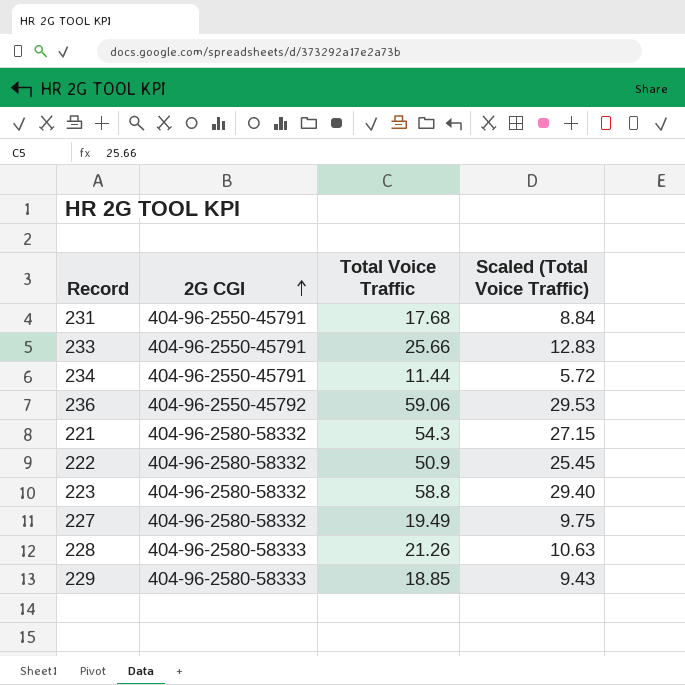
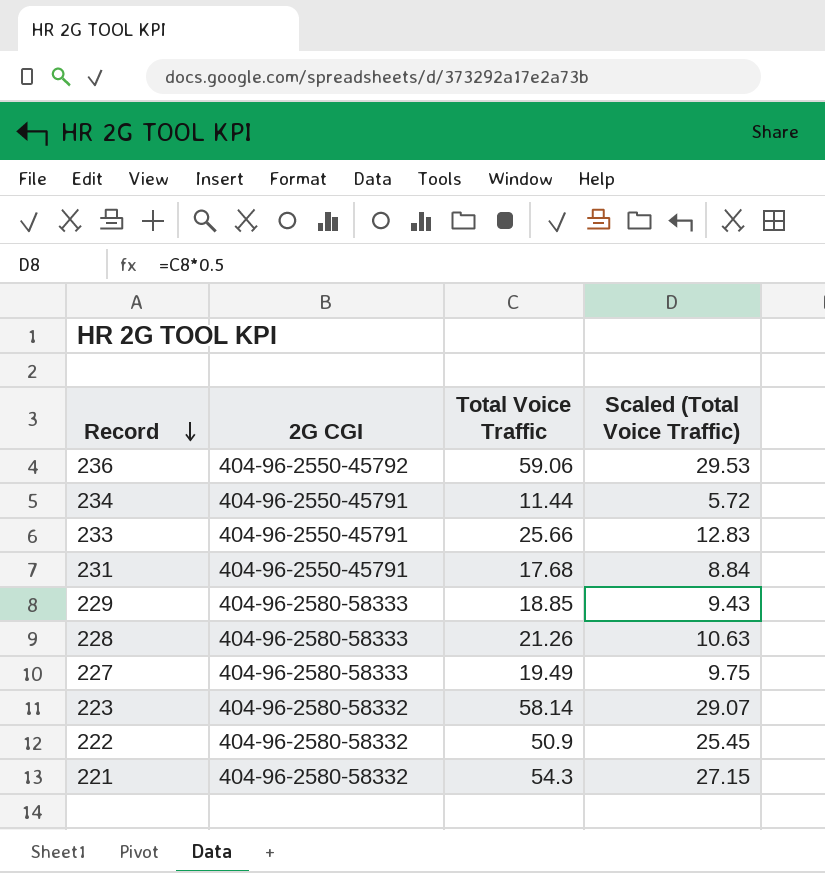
row order: 2G CGI ascending -> Record descending
227 | 2G CGI: 404-96-2580-58332 -> 404-96-2580-58333
223 | Total Voice Traffic: 58.8 -> 58.14
223 | Scaled (Total Voice Traffic): 29.40 -> 29.07

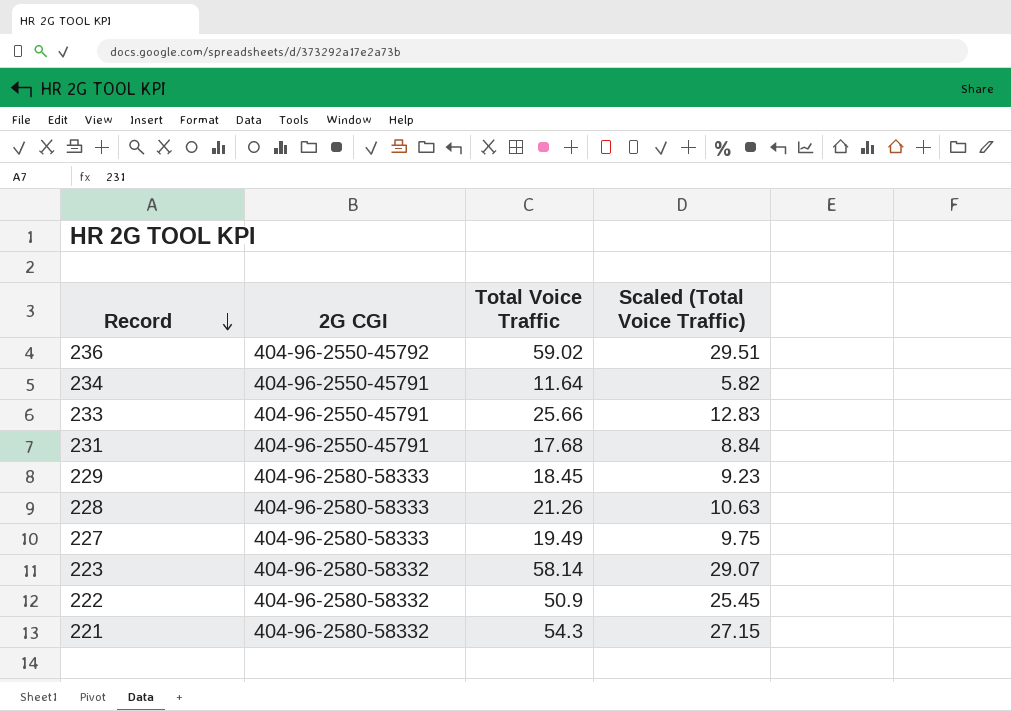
236 | Total Voice Traffic: 59.06 -> 59.02
236 | Scaled (Total Voice Traffic): 29.53 -> 29.51
234 | Total Voice Traffic: 11.44 -> 11.64
234 | Scaled (Total Voice Traffic): 5.72 -> 5.82
229 | Total Voice Traffic: 18.85 -> 18.45
229 | Scaled (Total Voice Traffic): 9.43 -> 9.23

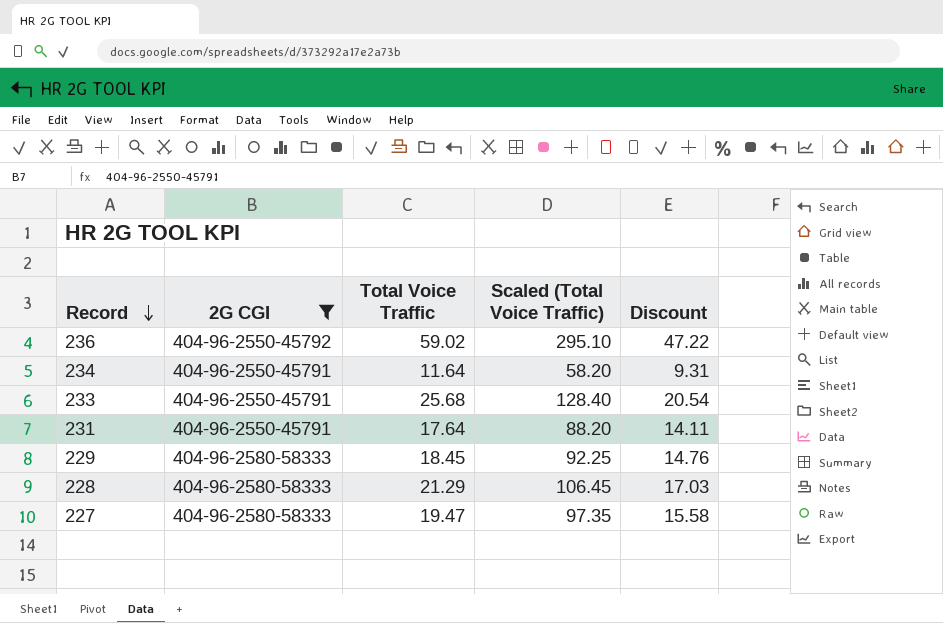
filter: none -> 2G CGI != 404-96-2580-58332
column Scaled (Total Voice Traffic) | formula: [Total Voice Traffic] * 0.5 -> [Total Voice Traffic] * 5
column Discount | formula: none -> [Total Voice Traffic] * 0.8
233 | Total Voice Traffic: 25.66 -> 25.68
231 | Total Voice Traffic: 17.68 -> 17.64
228 | Total Voice Traffic: 21.26 -> 21.29
227 | Total Voice Traffic: 19.49 -> 19.47

